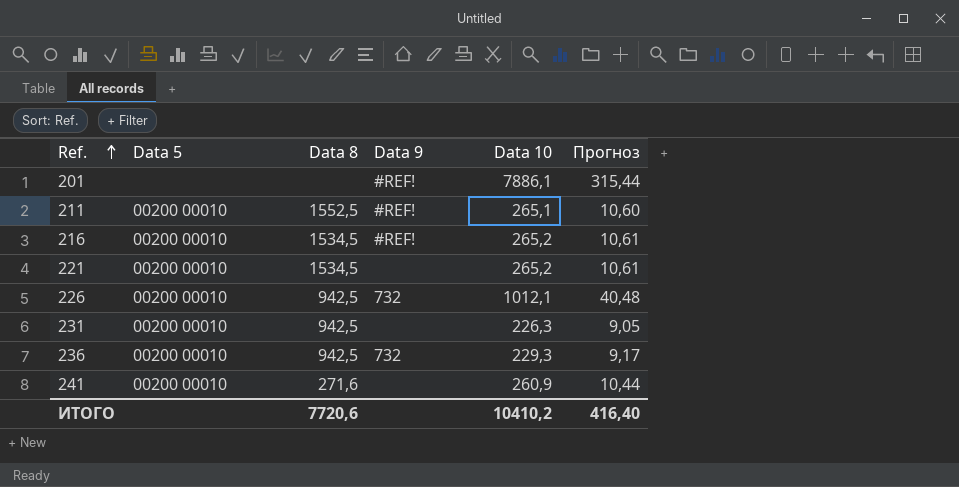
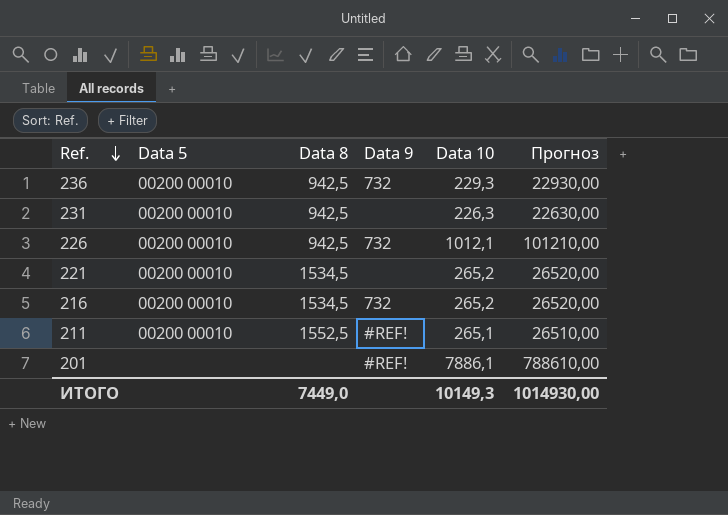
row order: Ref. ascending -> Ref. descending
column Прогноз | formula: [Data 10] * 0,04 -> [Data 10] * 100
row 241: 00200 00010 | 271,6 | none | 260,9 | 10,44 -> none
216 | Data 9: #REF! -> 732
ИТОГО | Data 8: 7720,6 -> 7449,0
ИТОГО | Data 10: 10410,2 -> 10149,3
ИТОГО | Прогноз: 416,40 -> 1014930,00

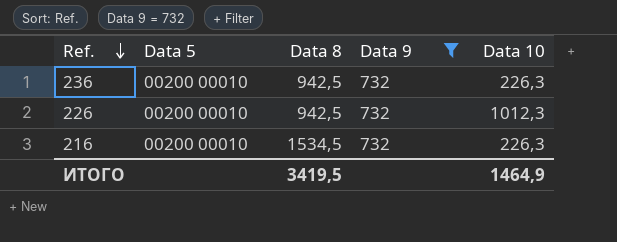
filter: none -> Data 9 = 732
column Прогноз | formula: [Data 10] * 100 -> none
236 | Data 10: 229,3 -> 226,3
226 | Data 10: 1012,1 -> 1012,3
216 | Data 10: 265,2 -> 226,3
ИТОГО | Data 8: 7449,0 -> 3419,5
ИТОГО | Data 10: 10149,3 -> 1464,9

